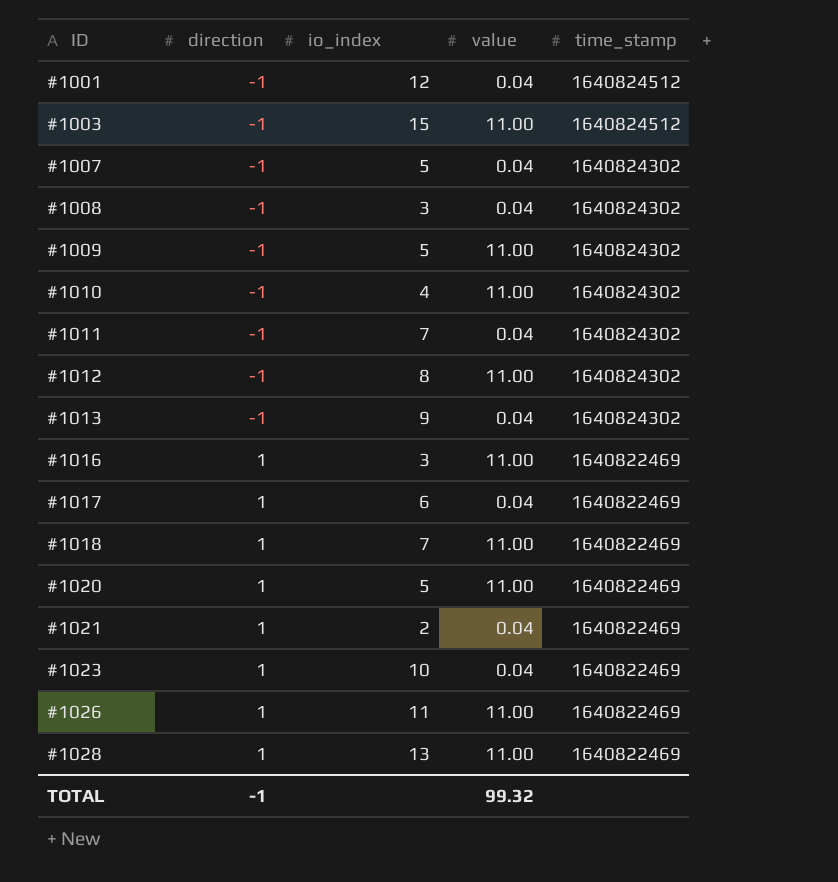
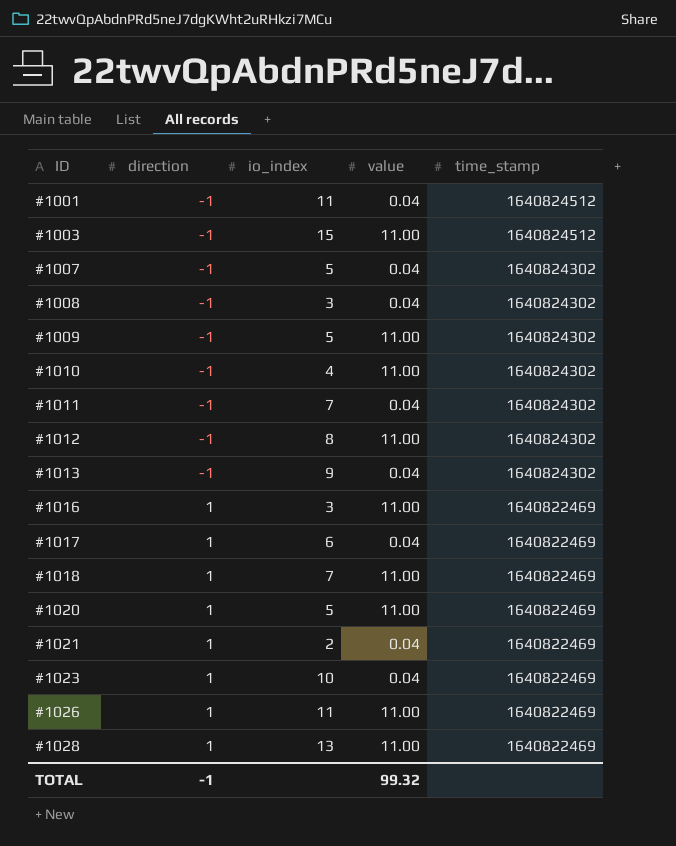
#1001 | io_index: 12 -> 11

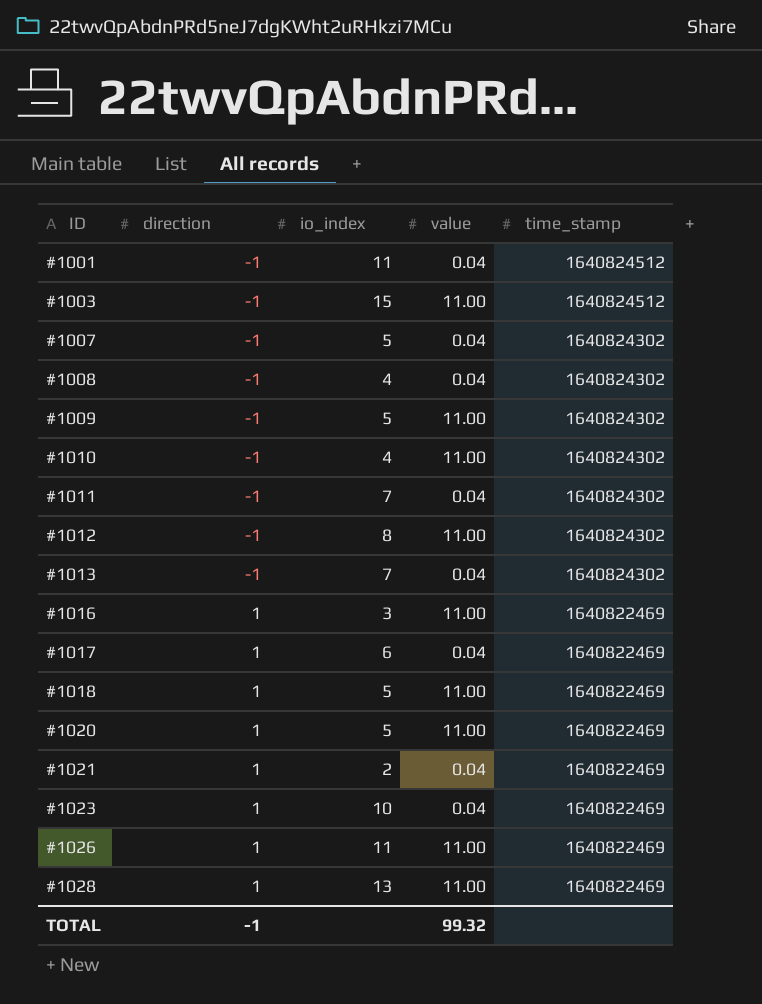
#1008 | io_index: 3 -> 4
#1013 | io_index: 9 -> 7
#1018 | io_index: 7 -> 5

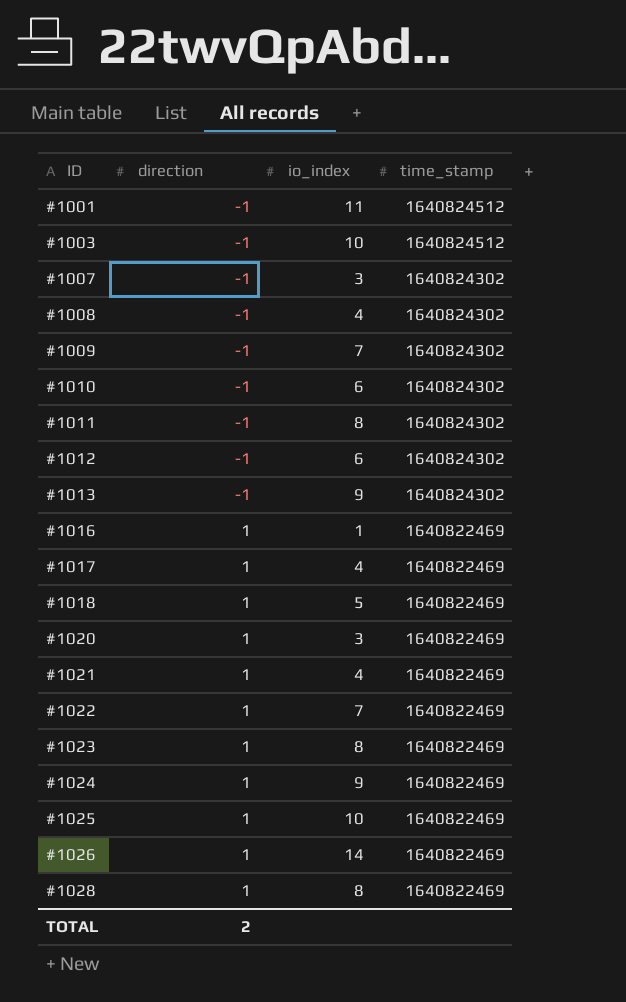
column value | position: 4 -> none
#1003 | io_index: 15 -> 10
#1007 | io_index: 5 -> 3
#1009 | io_index: 5 -> 7
#1010 | io_index: 4 -> 6
#1011 | io_index: 7 -> 8
#1012 | io_index: 8 -> 6
#1013 | io_index: 7 -> 9
#1016 | io_index: 3 -> 1
#1017 | io_index: 6 -> 4
#1020 | io_index: 5 -> 3
#1021 | io_index: 2 -> 4
row #1022: none -> 1 | 7 | 1640822469
#1023 | io_index: 10 -> 8
row #1024: none -> 1 | 9 | 1640822469
row #1025: none -> 1 | 10 | 1640822469
#1026 | io_index: 11 -> 14
#1028 | io_index: 13 -> 8
TOTAL | direction: -1 -> 2

